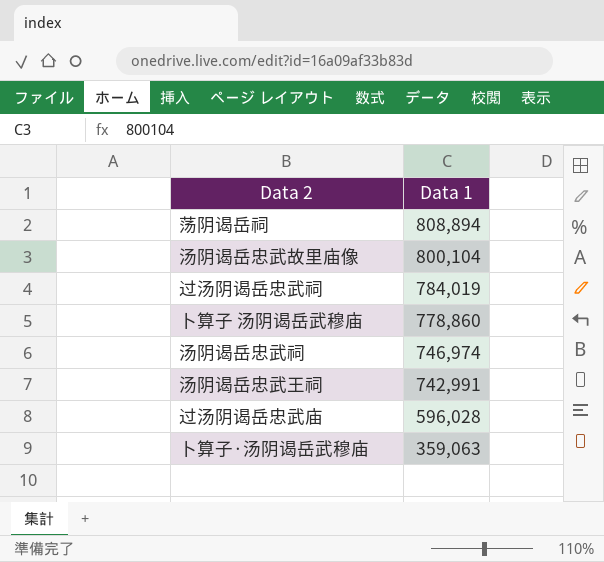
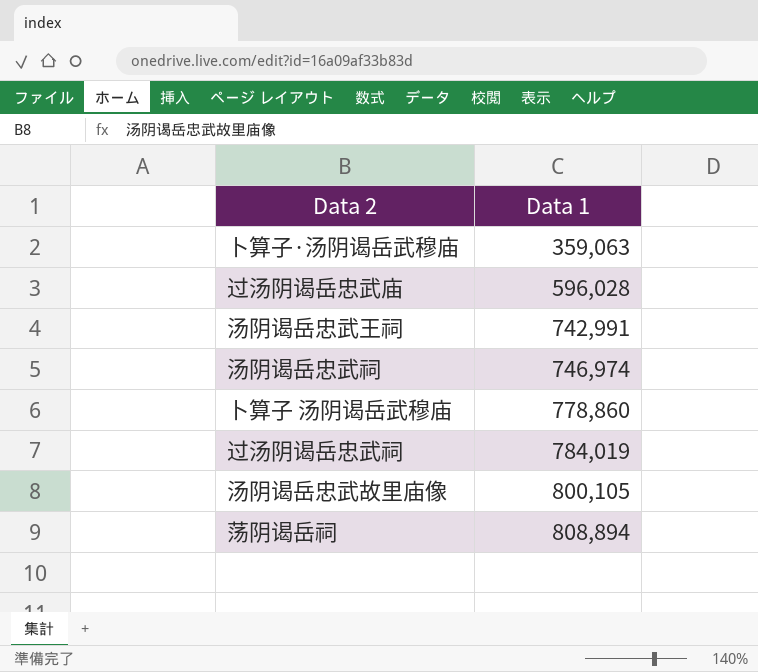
row order: Data 1 descending -> Data 1 ascending
汤阴谒岳忠武故里庙像 | Data 1: 800,104 -> 800,105

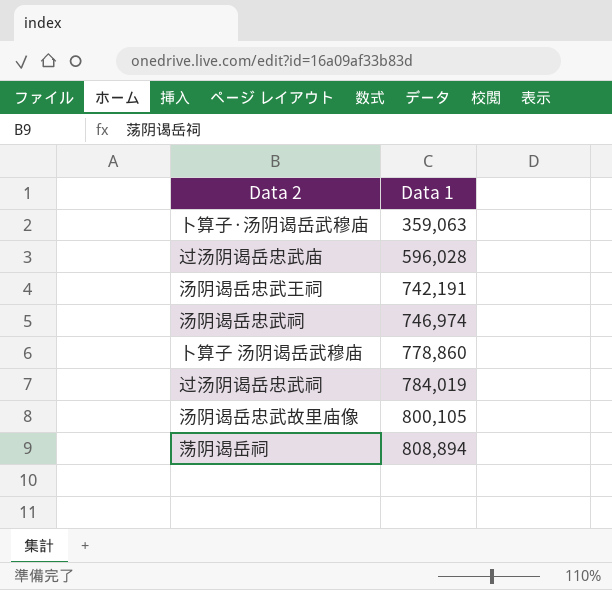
汤阴谒岳忠武王祠 | Data 1: 742,991 -> 742,191

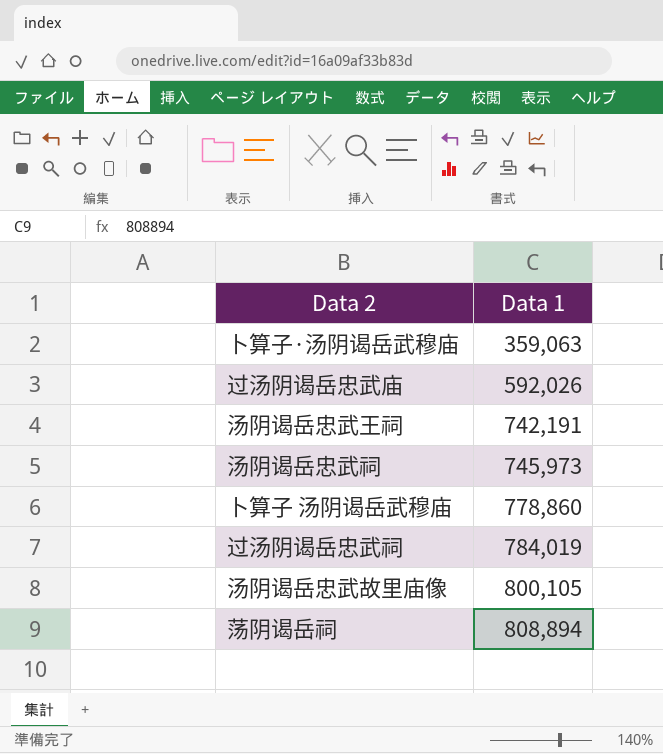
过汤阴谒岳忠武庙 | Data 1: 596,028 -> 592,026
汤阴谒岳忠武祠 | Data 1: 746,974 -> 745,973

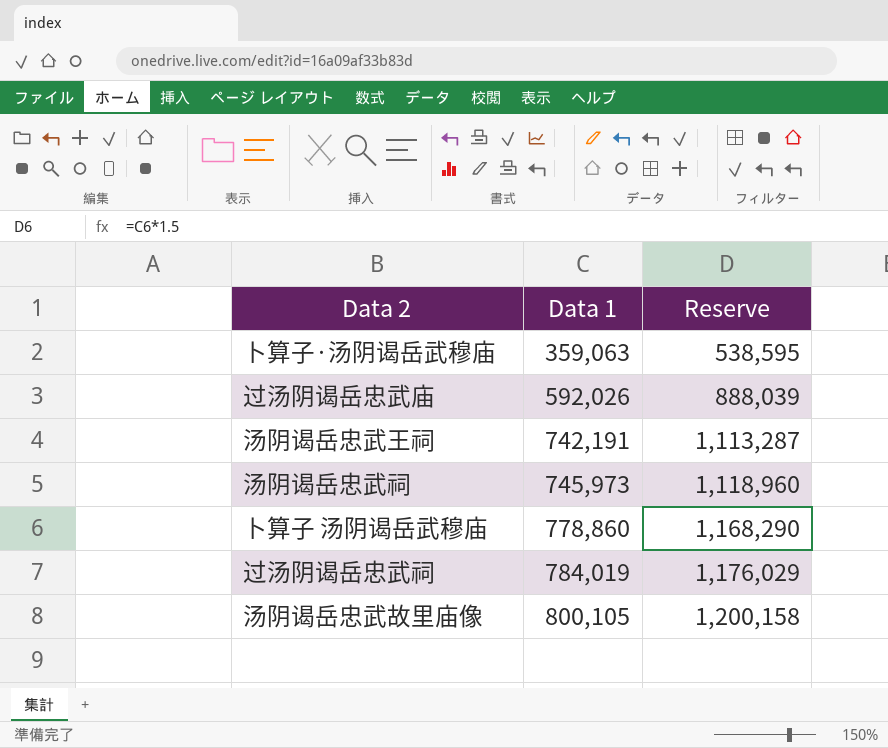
column Reserve | formula: none -> [Data 1] * 1.5
row 荡阴谒岳祠: 808,894 -> none

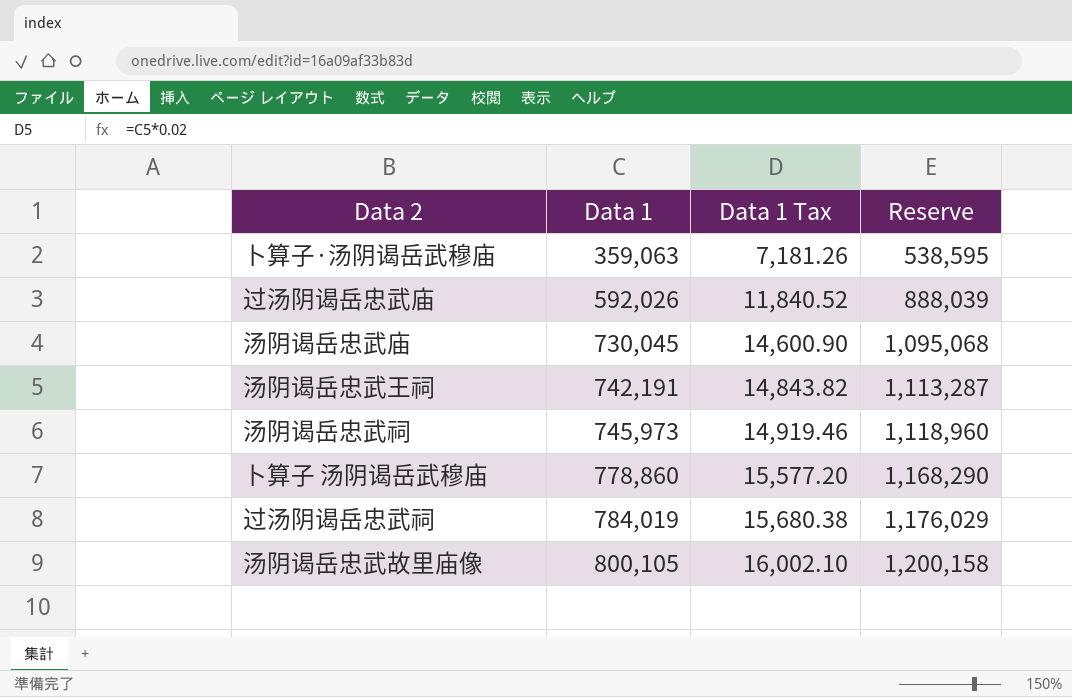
column Data 1 Tax | formula: none -> [Data 1] * 0.02
row 汤阴谒岳忠武庙: none -> 730,045 | 14,600.90 | 1,095,068

